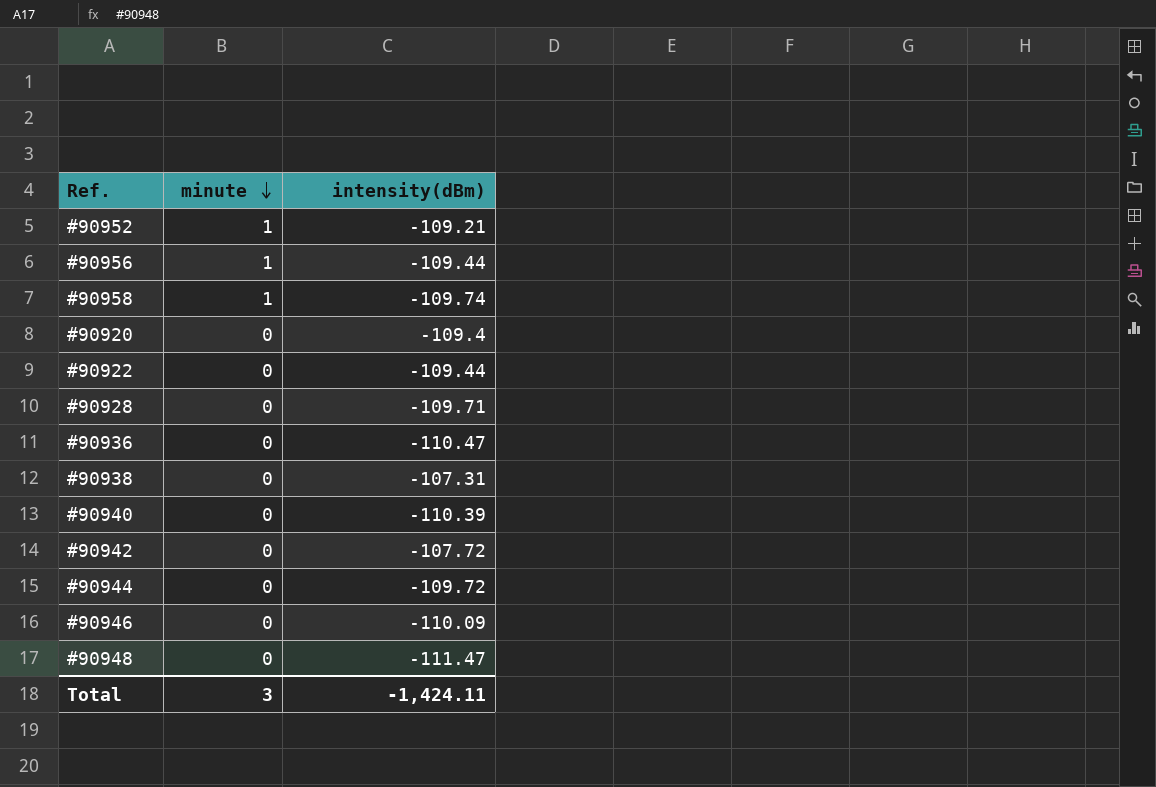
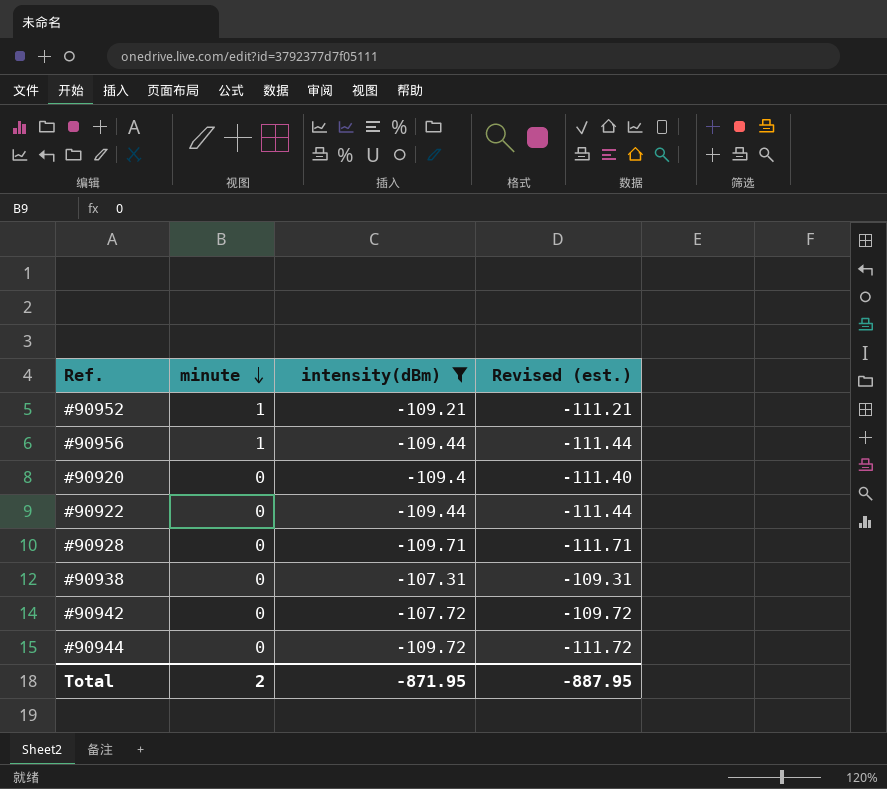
filter: none -> intensity(dBm) >= -109.72
column Revised (est.) | formula: none -> [intensity(dBm)] - 2
Total | minute: 3 -> 2
Total | intensity(dBm): -1,424.11 -> -871.95

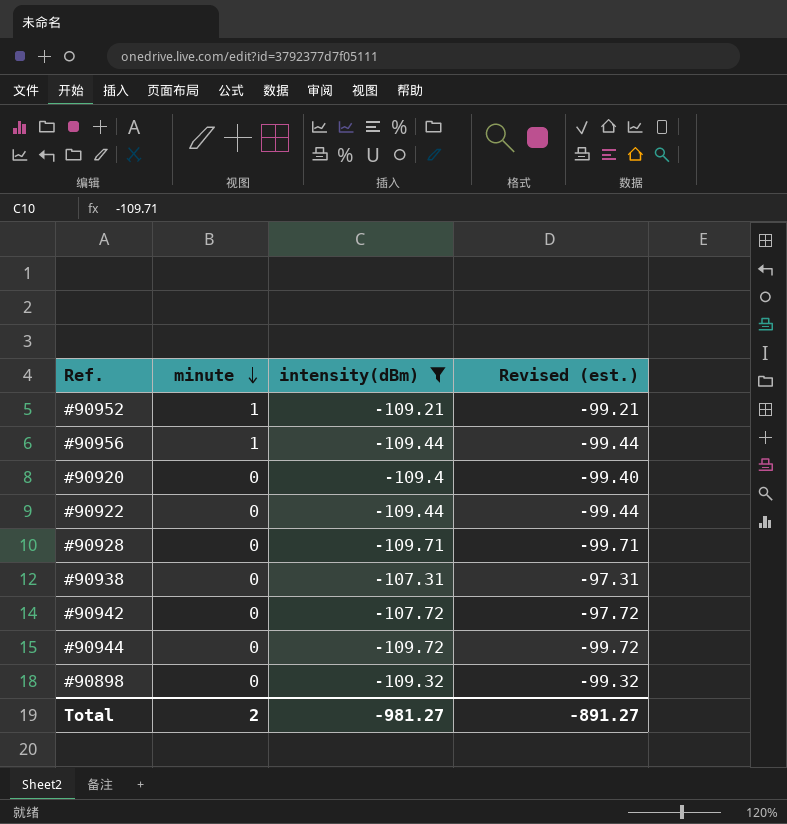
column Revised (est.) | formula: [intensity(dBm)] - 2 -> [intensity(dBm)] + 10
row #90898: none -> 0 | -109.32 | -99.32
Total | intensity(dBm): -871.95 -> -981.27
Total | Revised (est.): -887.95 -> -891.27

